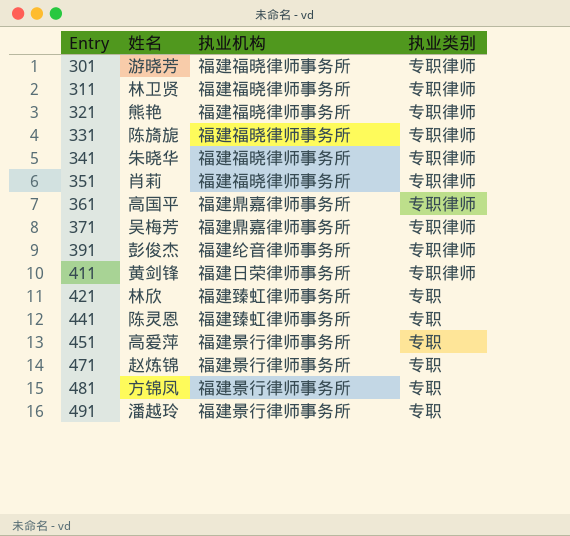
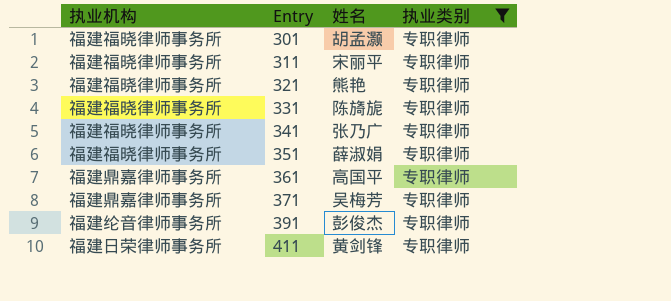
filter: none -> 执业类别 = 专职律师
column 执业机构 | position: 3 -> 1
301 | 姓名: 游晓芳 -> 胡孟灏
311 | 姓名: 林卫贤 -> 宋丽平
341 | 姓名: 朱晓华 -> 张乃广
351 | 姓名: 肖莉 -> 薛淑娟

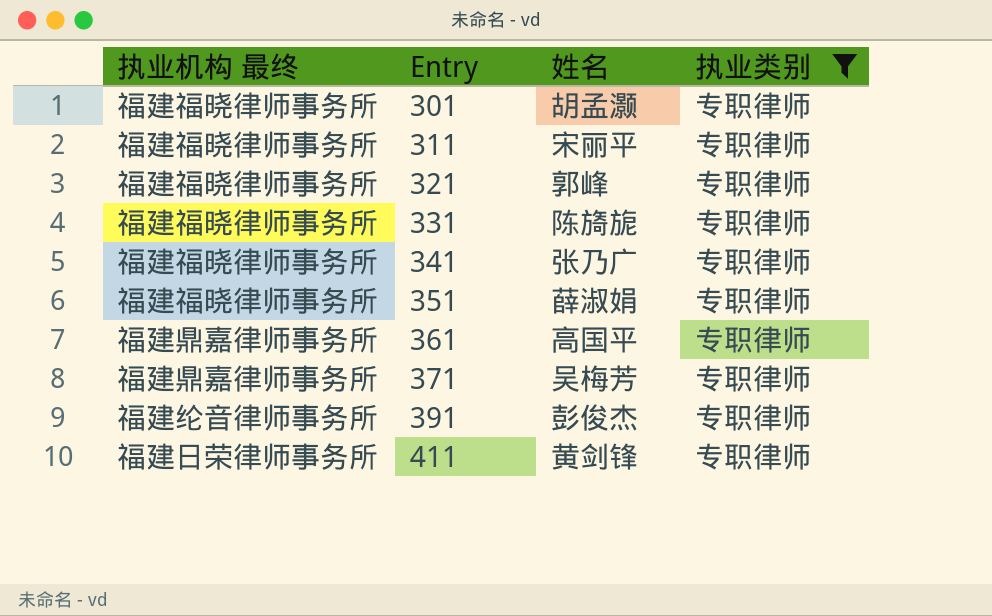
column name: 执业机构 -> 执业机构 最终
321 | 姓名: 熊艳 -> 郭峰

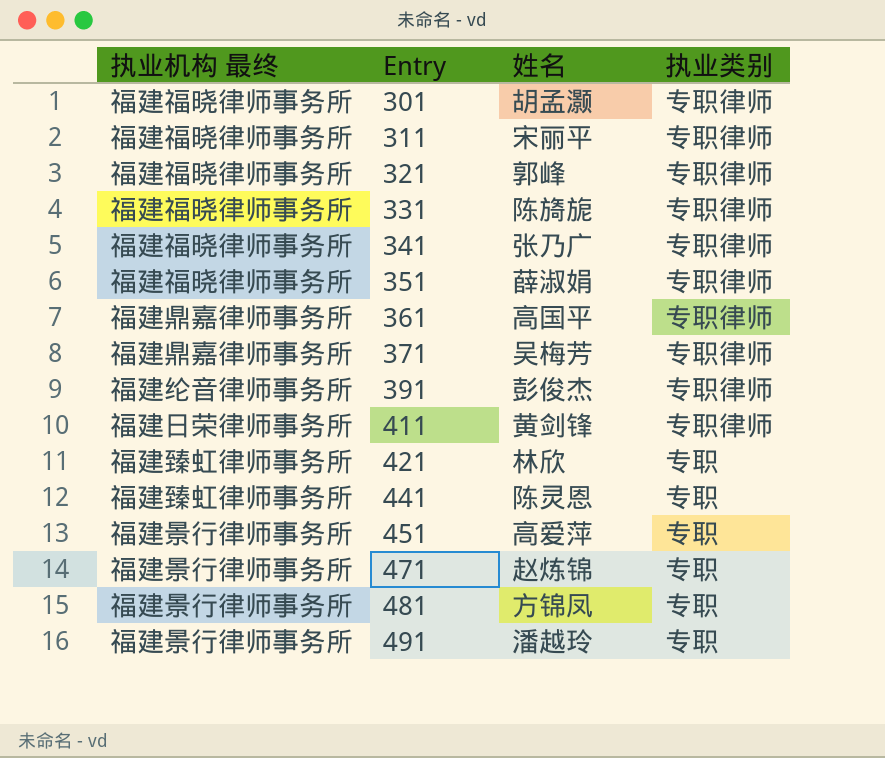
filter: 执业类别 = 专职律师 -> none

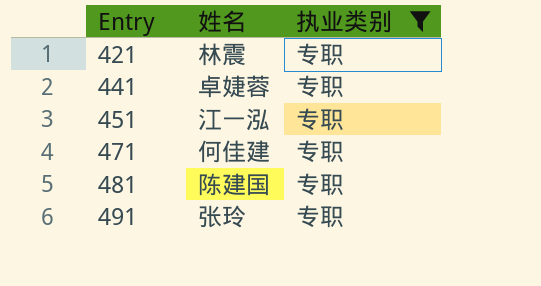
filter: none -> 执业类别 = 专职
column 执业机构 最终 | position: 1 -> none
421 | 姓名: 林欣 -> 林震
441 | 姓名: 陈灵恩 -> 卓婕蓉
451 | 姓名: 高爱萍 -> 江一泓
471 | 姓名: 赵炼锦 -> 何佳建
481 | 姓名: 方锦凤 -> 陈建国
491 | 姓名: 潘越玲 -> 张玲

